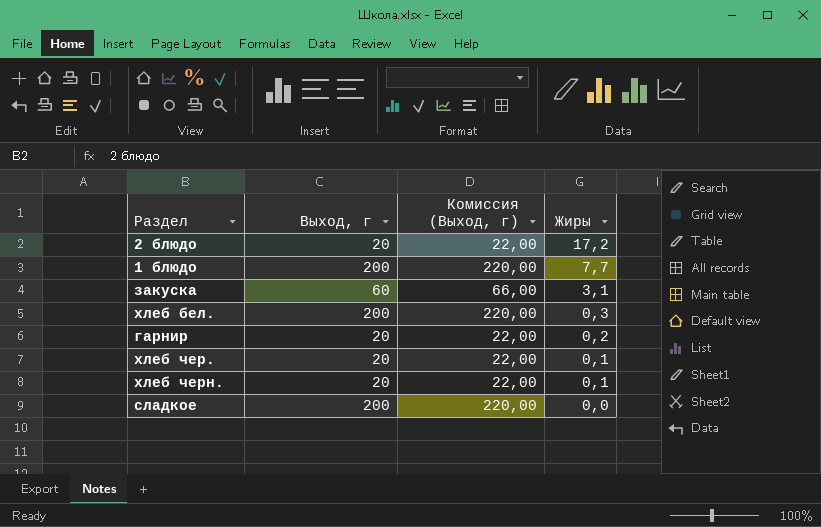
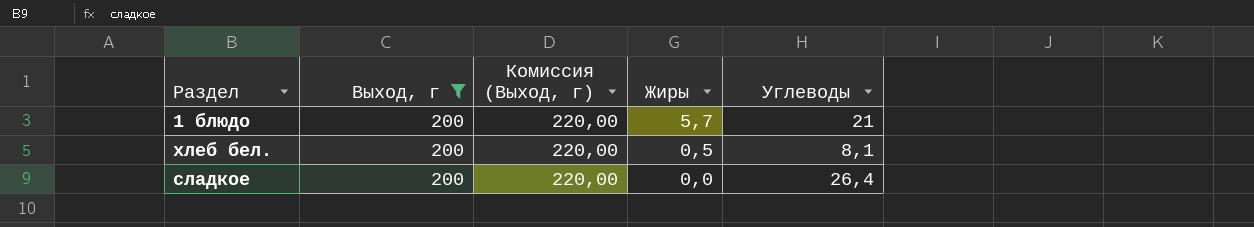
filter: none -> Выход, г = 200
column Углеводы | position: none -> 5
1 блюдо | Жиры: 7,7 -> 5,7
хлеб бел. | Жиры: 0,3 -> 0,5

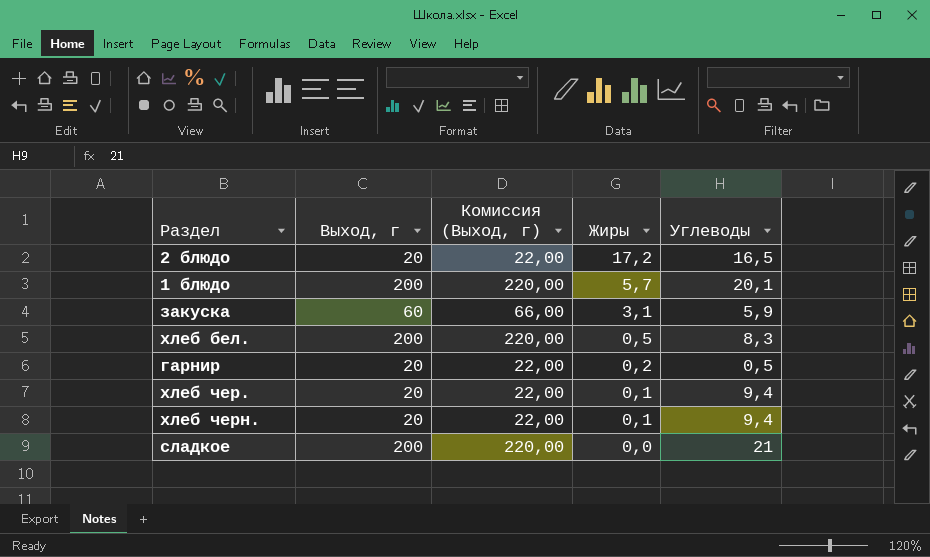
filter: Выход, г = 200 -> none
1 блюдо | Углеводы: 21 -> 20,1
хлеб бел. | Углеводы: 8,1 -> 8,3
сладкое | Углеводы: 26,4 -> 21

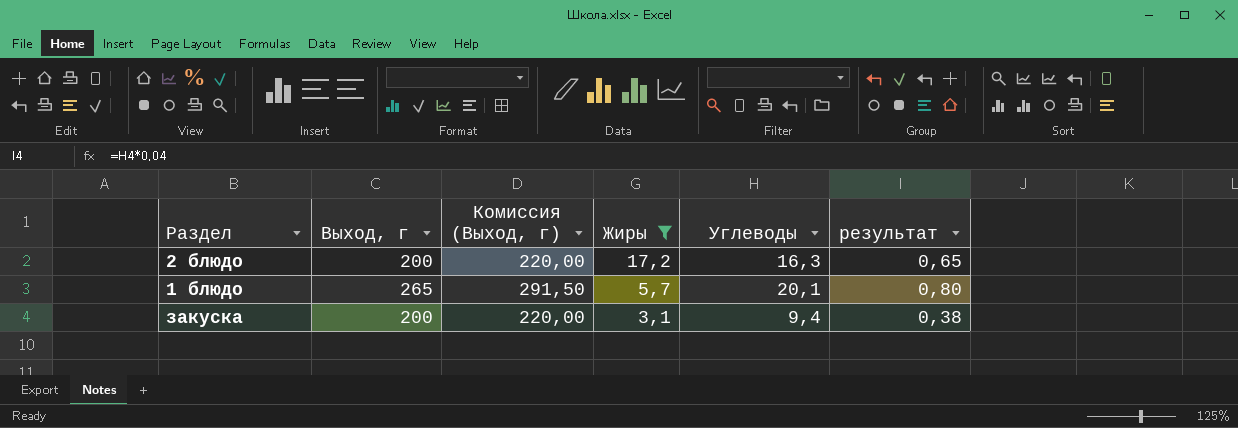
filter: none -> Жиры >= 3,1
column результат | formula: none -> [Углеводы] * 0,04
2 блюдо | Выход, г: 20 -> 200
2 блюдо | Комиссия (Выход, г): 22,00 -> 220,00
2 блюдо | Углеводы: 16,5 -> 16,3
1 блюдо | Выход, г: 200 -> 265
1 блюдо | Комиссия (Выход, г): 220,00 -> 291,50
закуска | Выход, г: 60 -> 200
закуска | Комиссия (Выход, г): 66,00 -> 220,00
закуска | Углеводы: 5,9 -> 9,4

